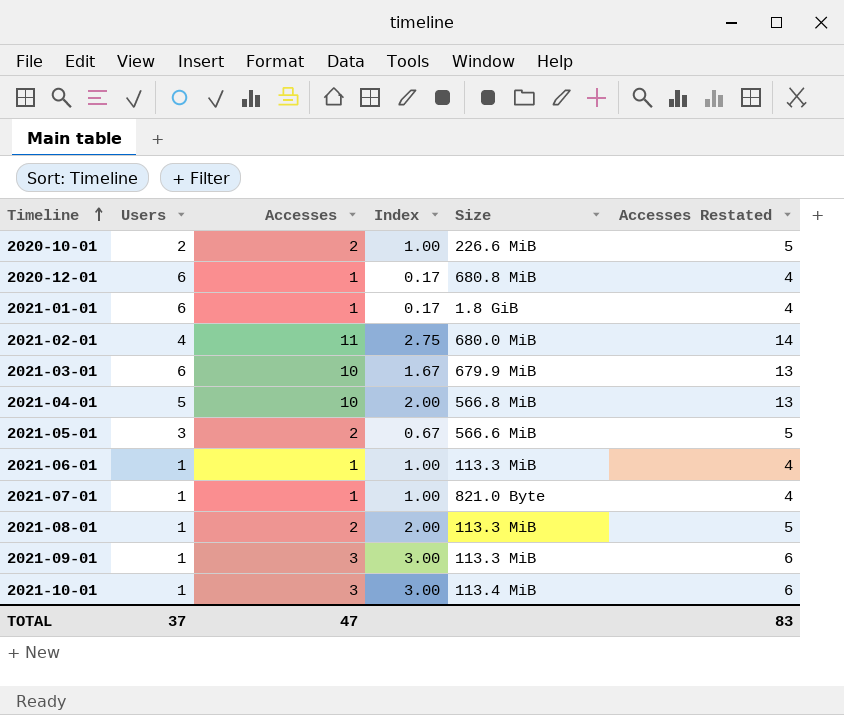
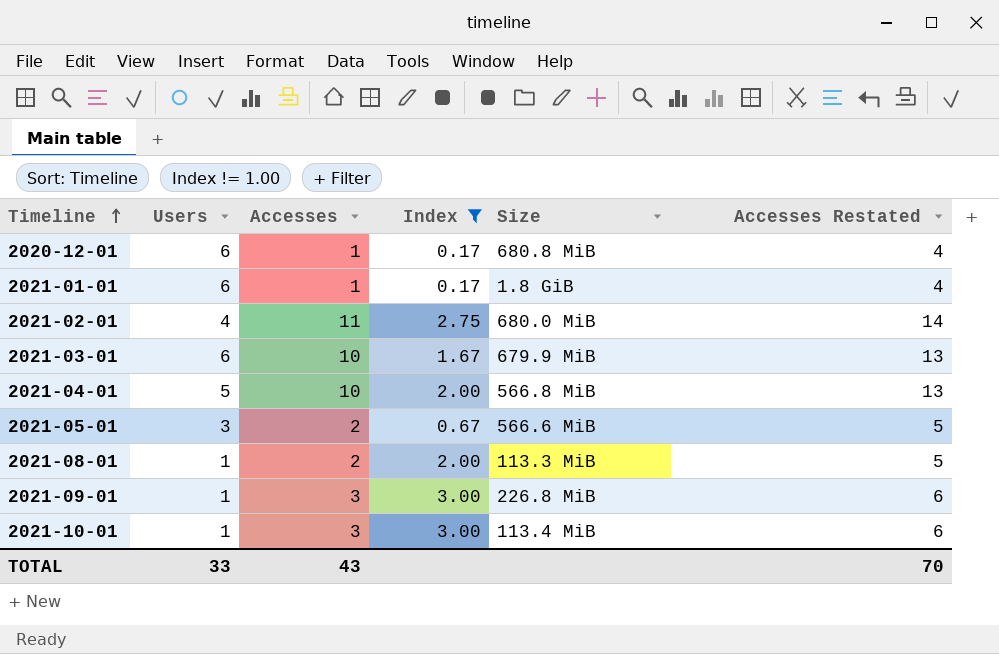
filter: none -> Index != 1.00
2021-09-01 | Size: 113.3 MiB -> 226.8 MiB
TOTAL | Users: 37 -> 33
TOTAL | Accesses: 47 -> 43
TOTAL | Accesses Restated: 83 -> 70

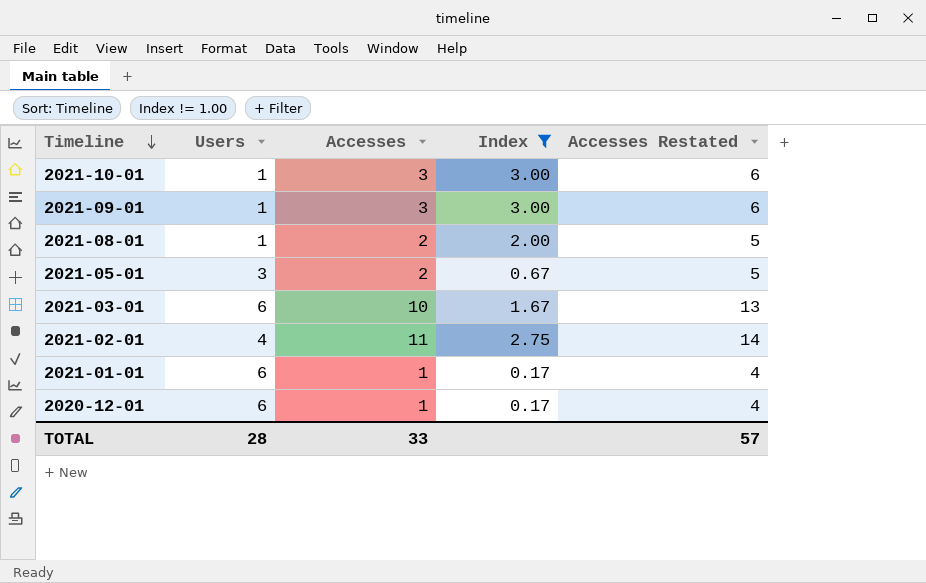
row order: Timeline ascending -> Timeline descending
column Size | position: 5 -> none
row 2021-04-01: 5 | 10 | 2.00 | 566.8 MiB | 13 -> none
TOTAL | Users: 33 -> 28
TOTAL | Accesses: 43 -> 33
TOTAL | Accesses Restated: 70 -> 57

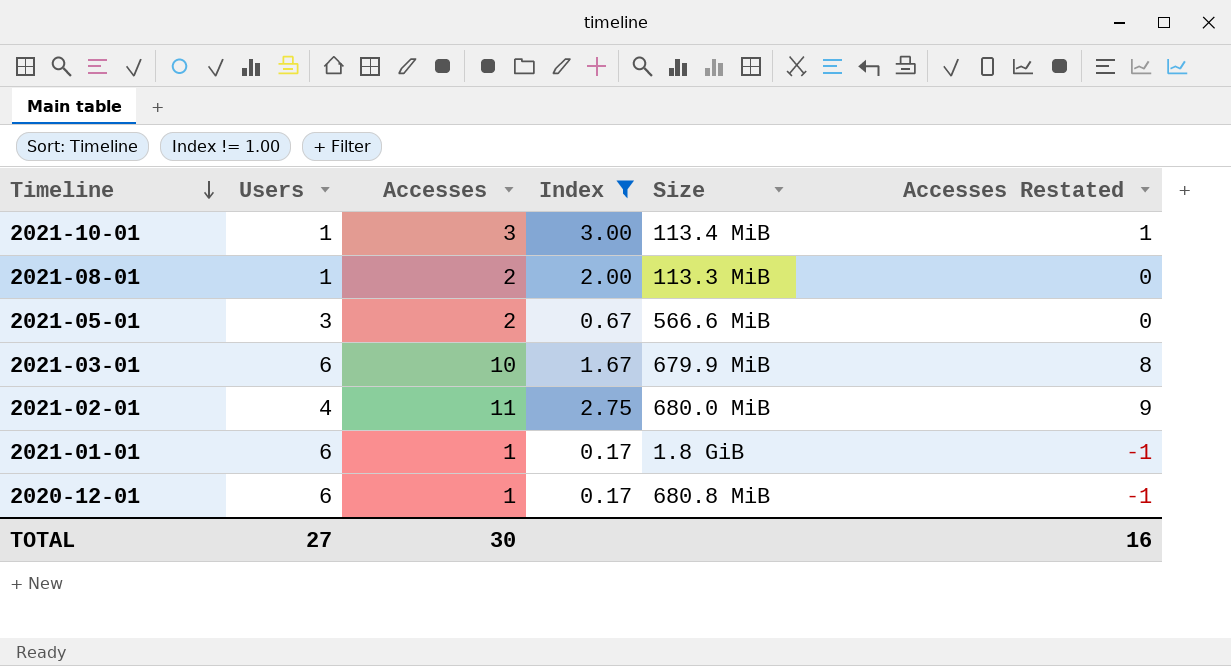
column Size | position: none -> 5
column Accesses Restated | formula: [Accesses] + 3 -> [Accesses] - 2
row 2021-09-01: 1 | 3 | 3.00 | 6 -> none
TOTAL | Users: 28 -> 27
TOTAL | Accesses: 33 -> 30
TOTAL | Accesses Restated: 57 -> 16

